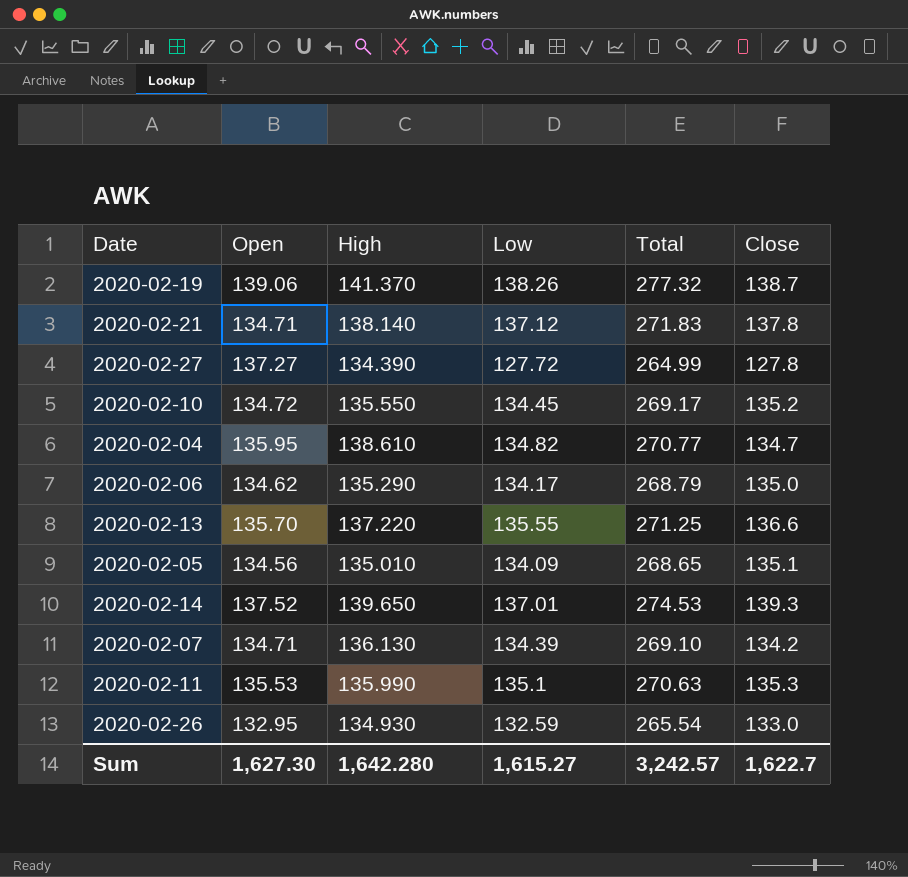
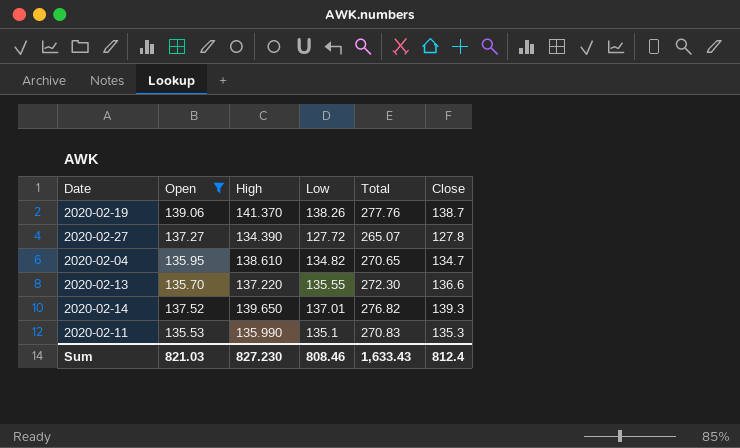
filter: none -> Open >= 135.53
column Total | formula: [Open] + [Low] -> [Open] + [Close]
Sum | Open: 1,627.30 -> 821.03
Sum | High: 1,642.280 -> 827.230
Sum | Low: 1,615.27 -> 808.46
Sum | Total: 3,242.57 -> 1,633.43
Sum | Close: 1,622.7 -> 812.4

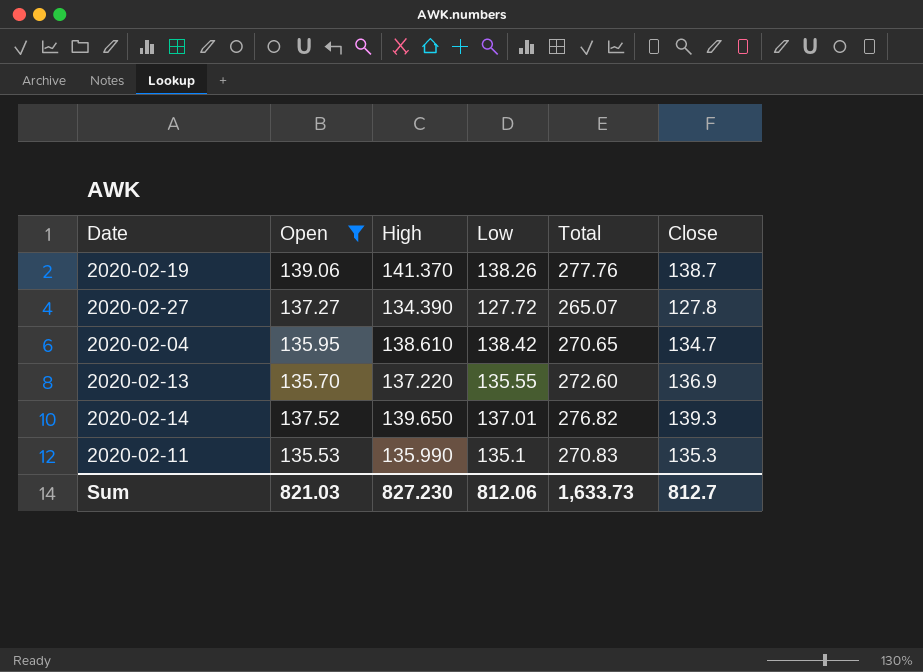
2020-02-04 | Low: 134.82 -> 138.42
2020-02-13 | Total: 272.30 -> 272.60
2020-02-13 | Close: 136.6 -> 136.9
Sum | Low: 808.46 -> 812.06
Sum | Total: 1,633.43 -> 1,633.73
Sum | Close: 812.4 -> 812.7

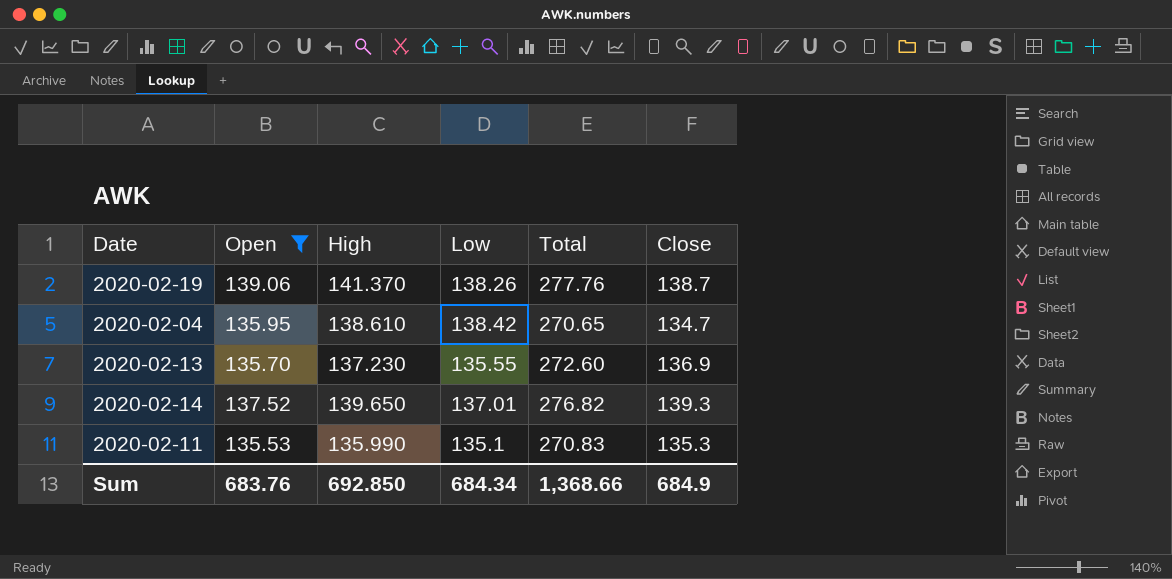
row 2020-02-27: 137.27 | 134.390 | 127.72 | 265.07 | 127.8 -> none
2020-02-13 | High: 137.220 -> 137.230
Sum | Open: 821.03 -> 683.76
Sum | High: 827.230 -> 692.850
Sum | Low: 812.06 -> 684.34
Sum | Total: 1,633.73 -> 1,368.66
Sum | Close: 812.7 -> 684.9

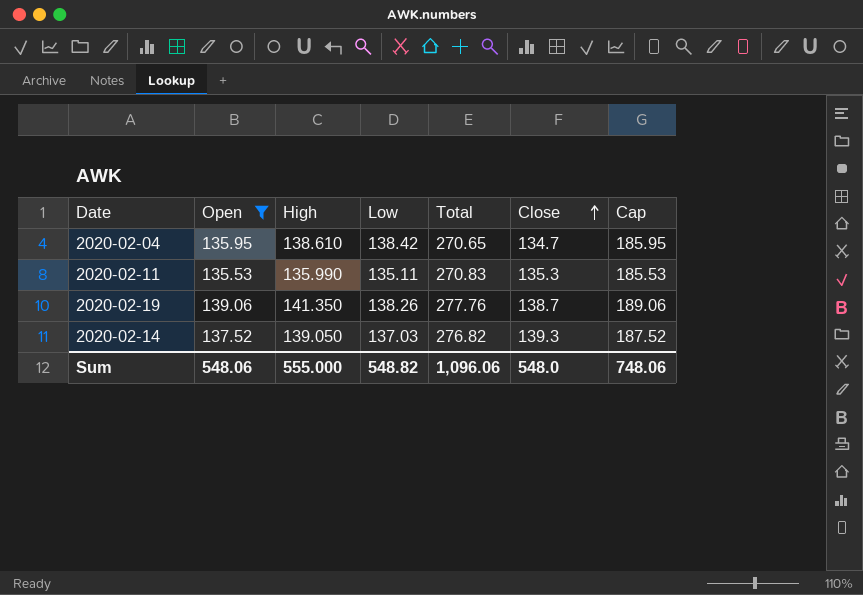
row order: none -> Close ascending
column Cap | formula: none -> [Open] + 50
row 2020-02-13: 135.70 | 137.230 | 135.55 | 272.60 | 136.9 -> none
2020-02-11 | Low: 135.1 -> 135.11
2020-02-19 | High: 141.370 -> 141.350
2020-02-14 | High: 139.650 -> 139.050
2020-02-14 | Low: 137.01 -> 137.03
Sum | Open: 683.76 -> 548.06
Sum | High: 692.850 -> 555.000
Sum | Low: 684.34 -> 548.82
Sum | Total: 1,368.66 -> 1,096.06
Sum | Close: 684.9 -> 548.0

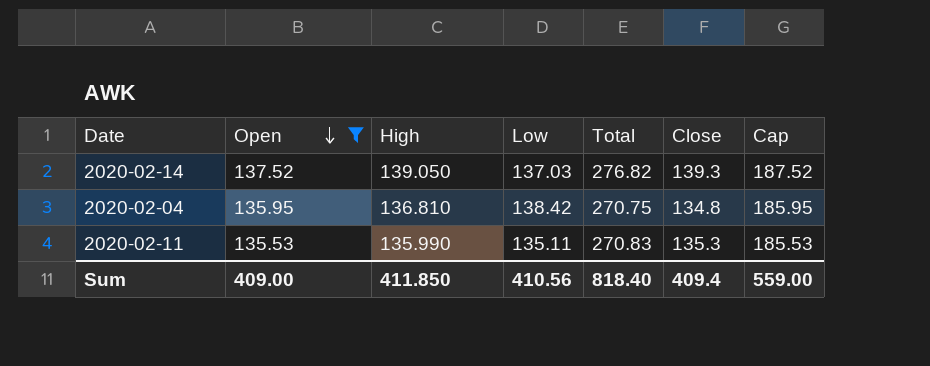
row order: Close ascending -> Open descending
row 2020-02-19: 139.06 | 141.350 | 138.26 | 277.76 | 138.7 | 189.06 -> none
2020-02-04 | High: 138.610 -> 136.810
2020-02-04 | Total: 270.65 -> 270.75
2020-02-04 | Close: 134.7 -> 134.8
Sum | Open: 548.06 -> 409.00
Sum | High: 555.000 -> 411.850
Sum | Low: 548.82 -> 410.56
Sum | Total: 1,096.06 -> 818.40
Sum | Close: 548.0 -> 409.4
Sum | Cap: 748.06 -> 559.00

